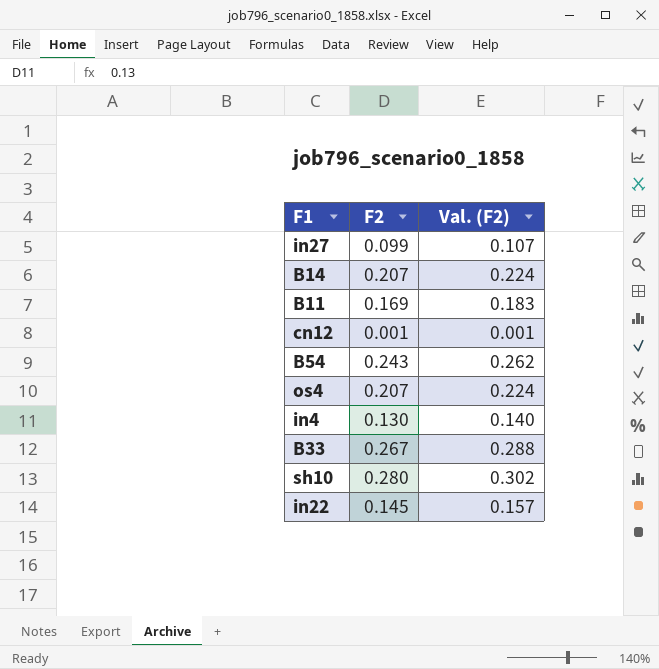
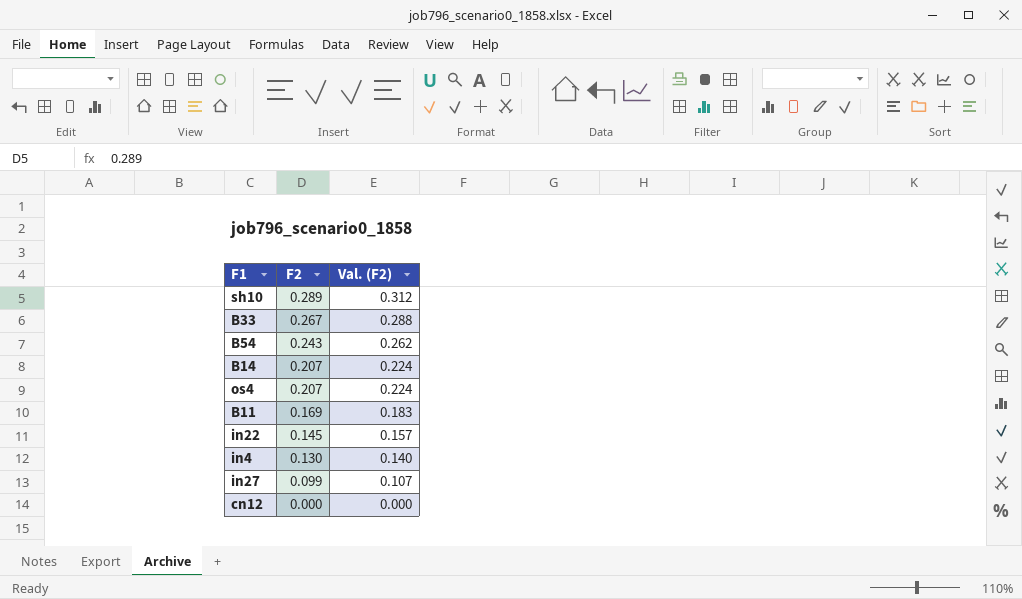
row order: none -> F2 descending
sh10 | F2: 0.280 -> 0.289
sh10 | Val. (F2): 0.302 -> 0.312
cn12 | F2: 0.001 -> 0.000
cn12 | Val. (F2): 0.001 -> 0.000

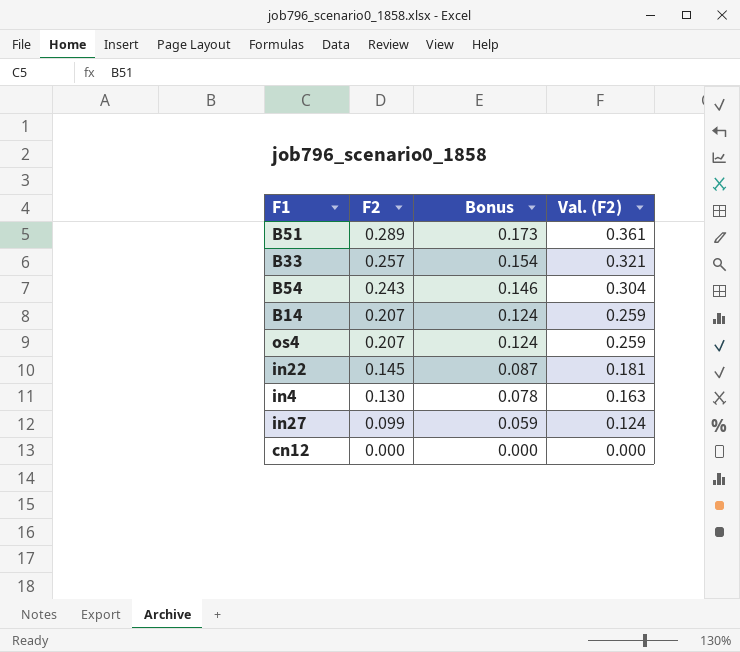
column Bonus | formula: none -> [F2] * 0.6
column Val. (F2) | formula: [F2] * 1.08 -> [F2] * 1.25
row sh10: 0.289 | 0.312 -> none
row B11: 0.169 | 0.183 -> none
row B51: none -> 0.289 | 0.173 | 0.361
B33 | F2: 0.267 -> 0.257

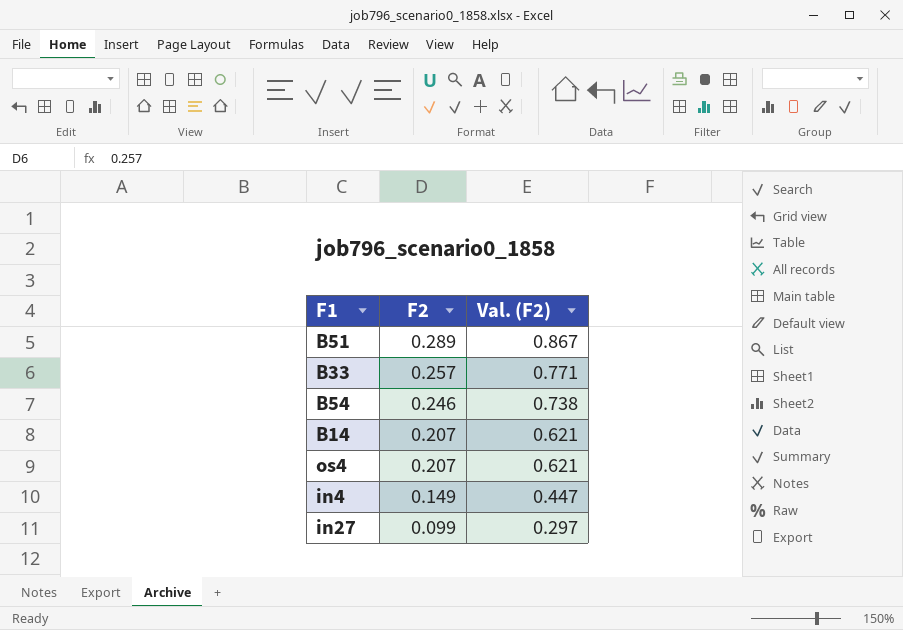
column Bonus | formula: [F2] * 0.6 -> none
column Val. (F2) | formula: [F2] * 1.25 -> [F2] * 3
row in22: 0.145 | 0.087 | 0.181 -> none
row cn12: 0.000 | 0.000 | 0.000 -> none
B54 | F2: 0.243 -> 0.246
in4 | F2: 0.130 -> 0.149

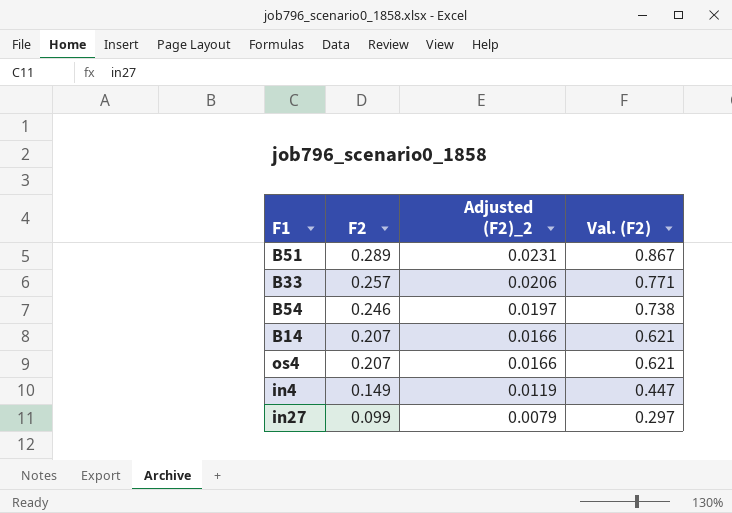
column Adjusted (F2)_2 | formula: none -> [F2] * 0.08

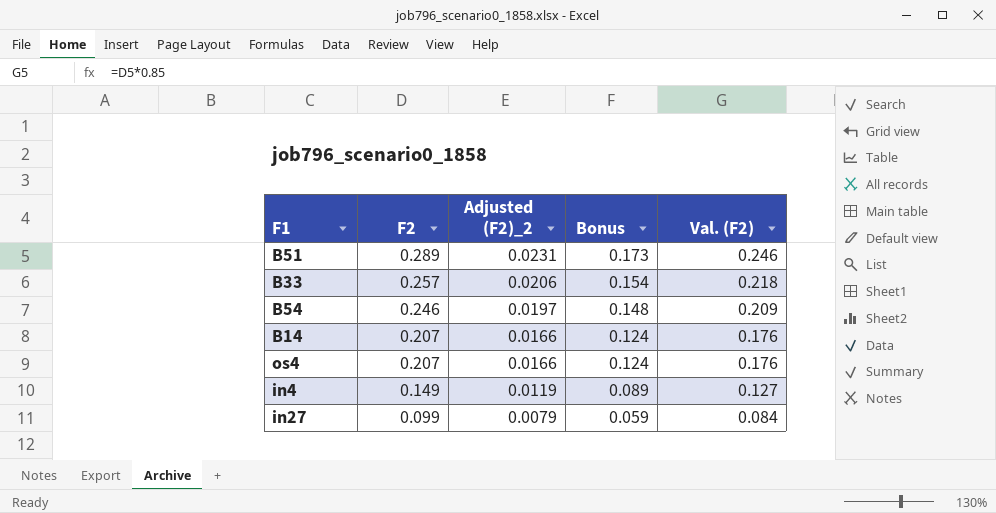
column Bonus | formula: none -> [F2] * 0.6
column Val. (F2) | formula: [F2] * 3 -> [F2] * 0.85

